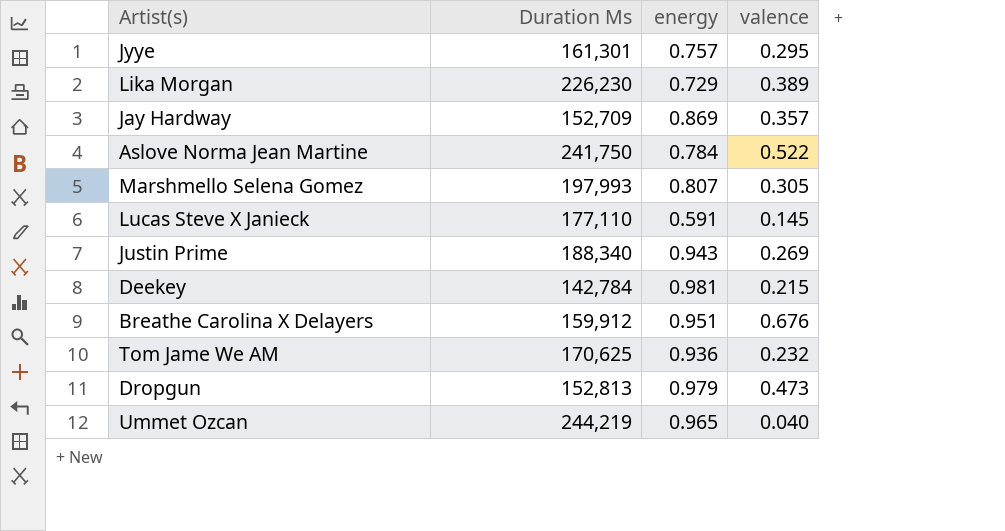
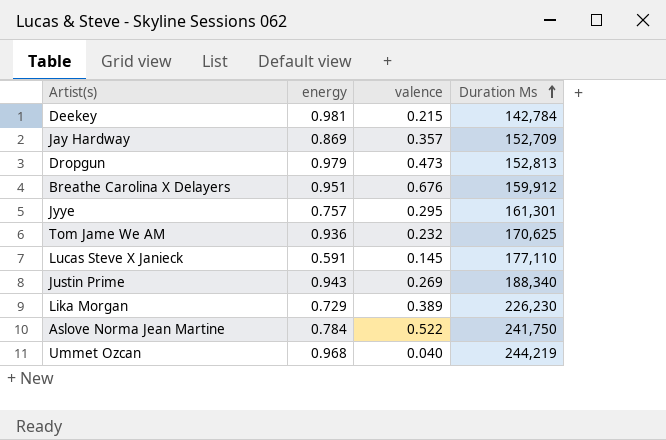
row order: none -> Duration Ms ascending
column Duration Ms | position: 2 -> 4
row Marshmello Selena Gomez: 197,993 | 0.807 | 0.305 -> none
Ummet Ozcan | energy: 0.965 -> 0.968

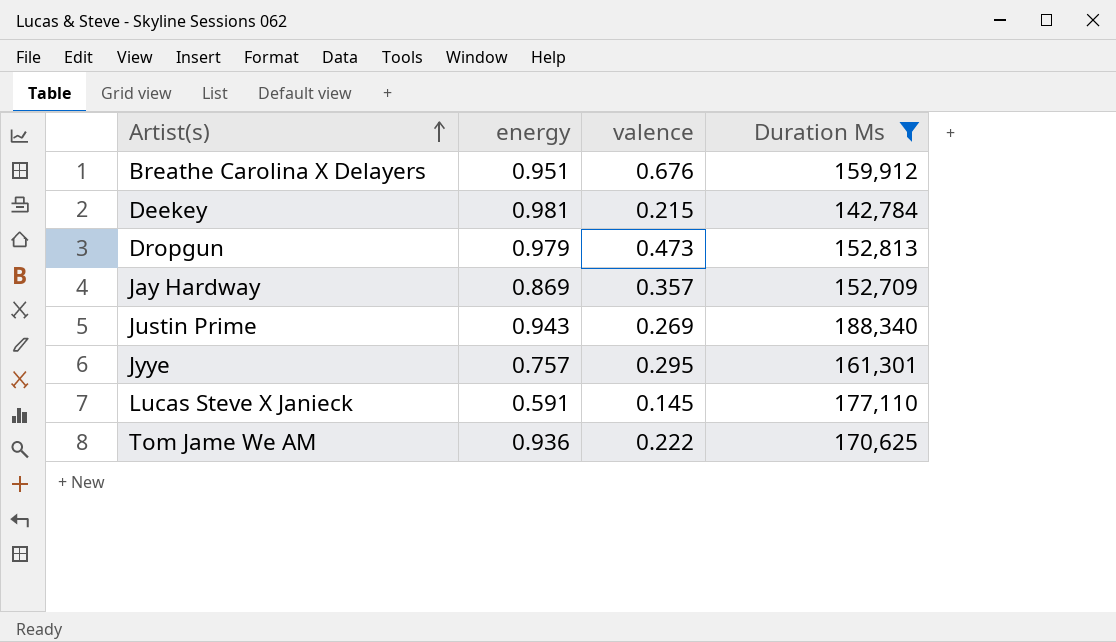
filter: none -> Duration Ms <= 188,340
row order: Duration Ms ascending -> Artist(s) ascending
Tom Jame We AM | valence: 0.232 -> 0.222

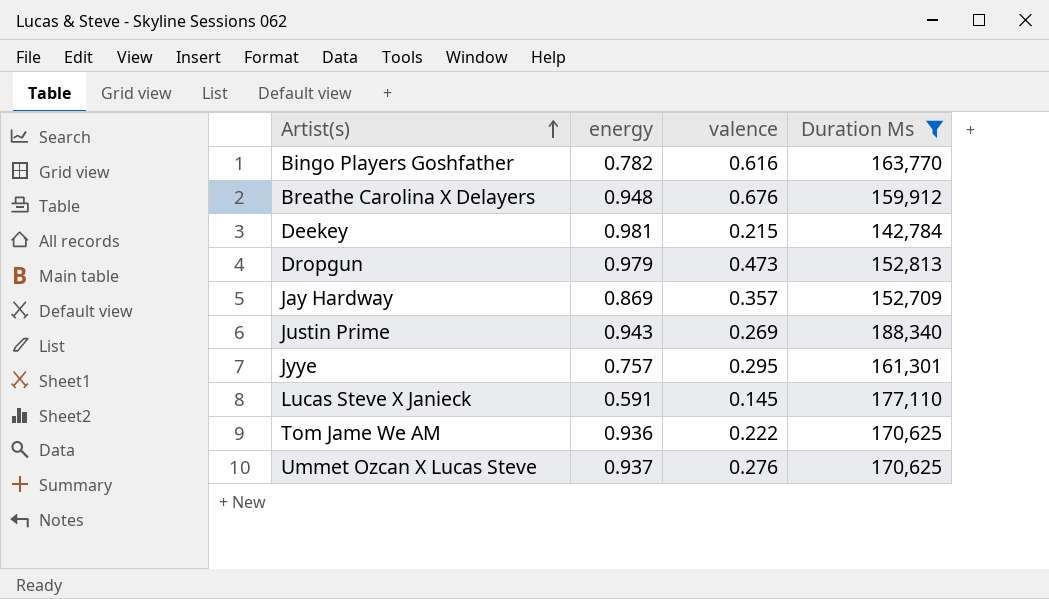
row Bingo Players Goshfather: none -> 0.782 | 0.616 | 163,770
Breathe Carolina X Delayers | energy: 0.951 -> 0.948
row Ummet Ozcan X Lucas Steve: none -> 0.937 | 0.276 | 170,625

